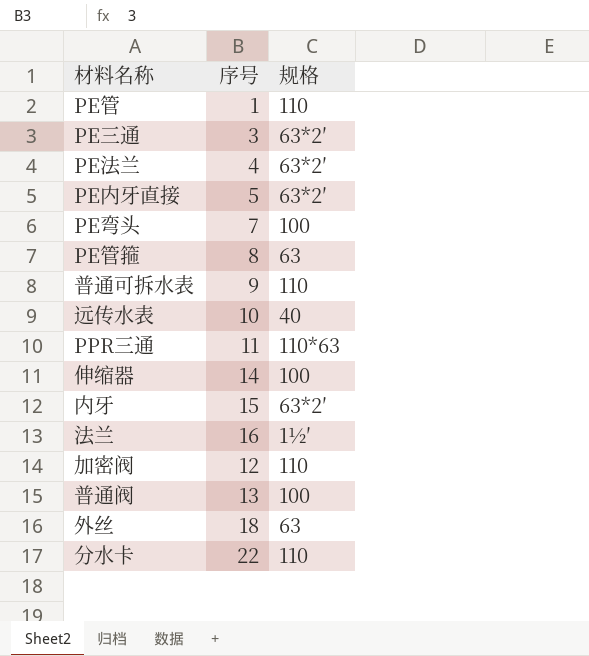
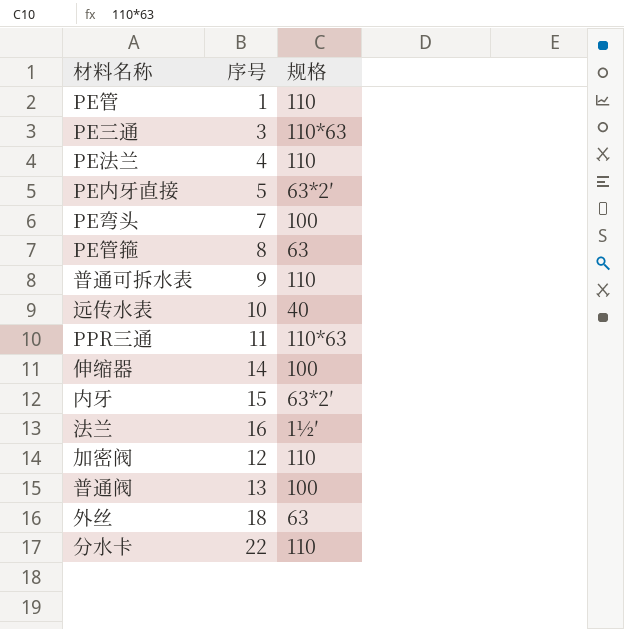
PE三通 | 规格: 63*2′ -> 110*63
PE法兰 | 规格: 63*2′ -> 110

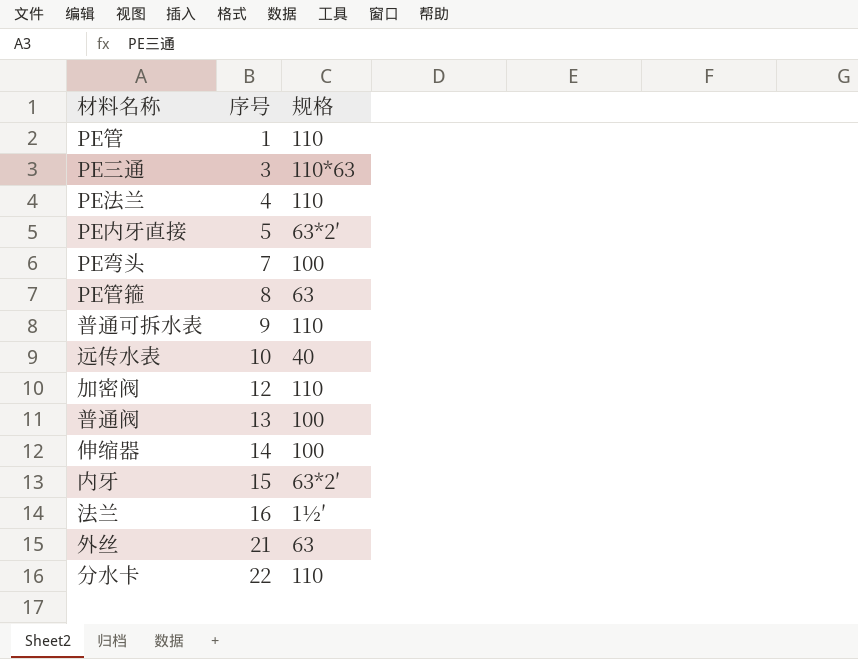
row order: none -> 序号 ascending
row PPR三通: 11 | 110*63 -> none
外丝 | 序号: 18 -> 21

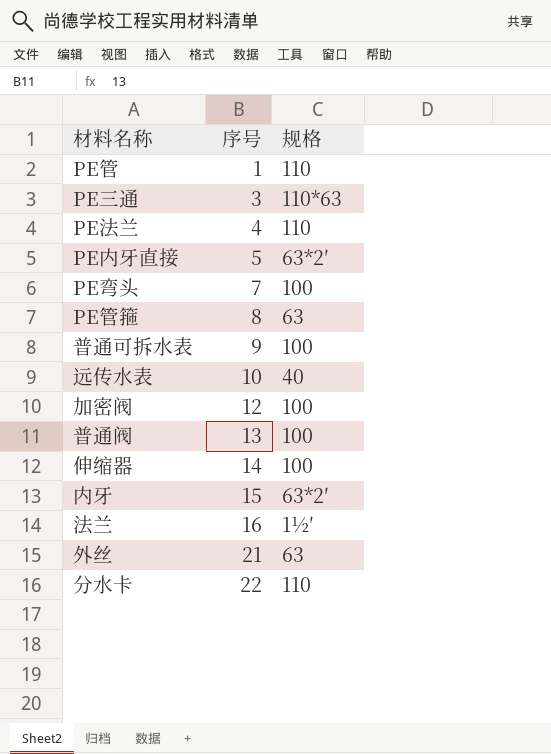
普通可拆水表 | 规格: 110 -> 100
加密阀 | 规格: 110 -> 100

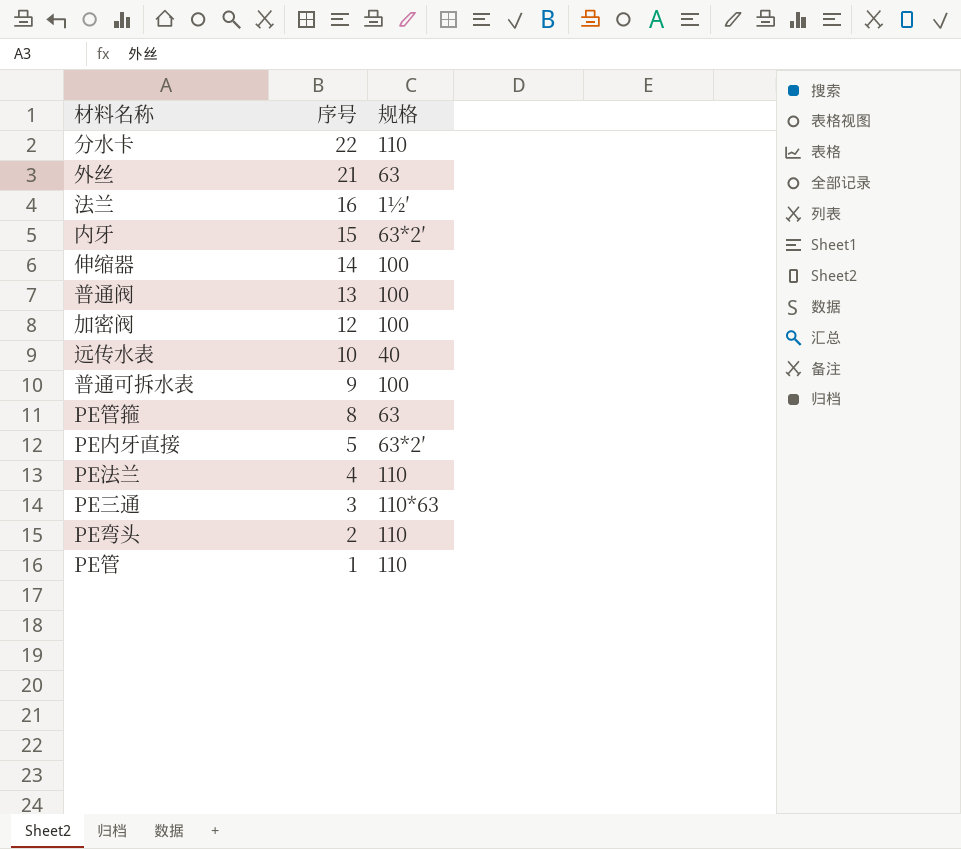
row order: 序号 ascending -> 序号 descending
PE弯头 | 序号: 7 -> 2
PE弯头 | 规格: 100 -> 110

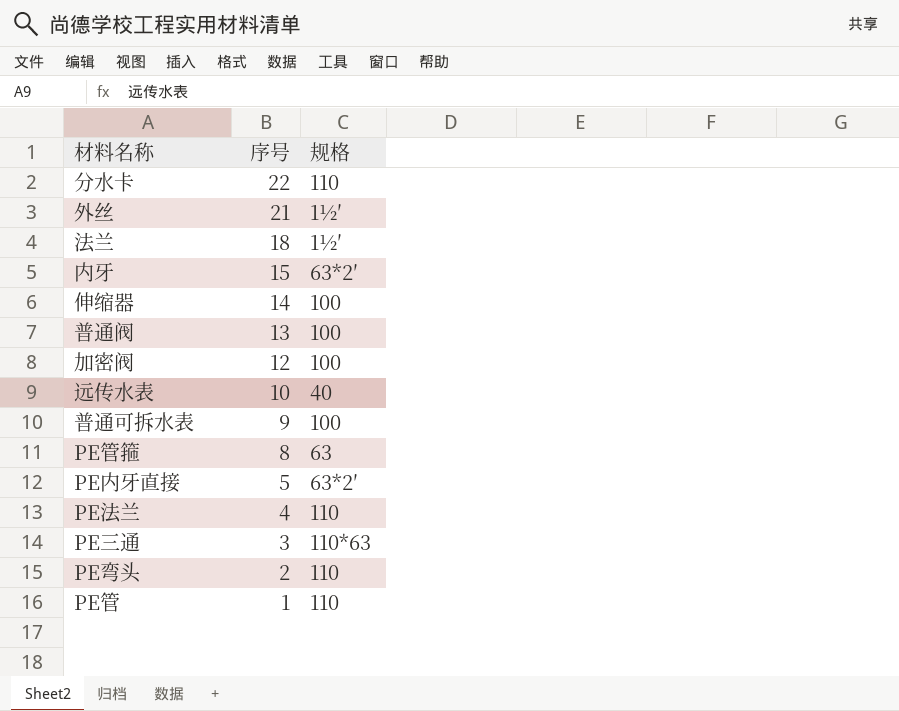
外丝 | 规格: 63 -> 1½′
法兰 | 序号: 16 -> 18

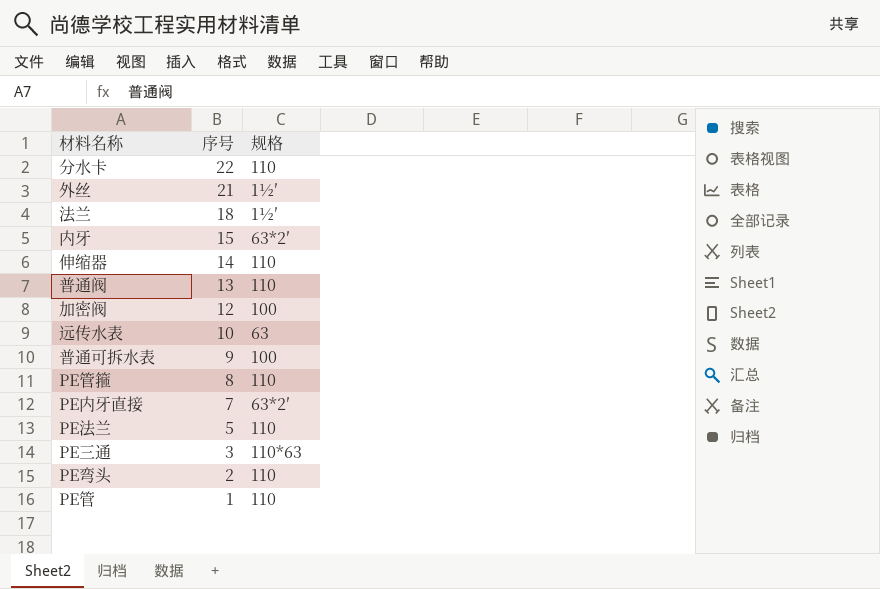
伸缩器 | 规格: 100 -> 110
普通阀 | 规格: 100 -> 110
远传水表 | 规格: 40 -> 63
PE管箍 | 规格: 63 -> 110
PE内牙直接 | 序号: 5 -> 7
PE法兰 | 序号: 4 -> 5

